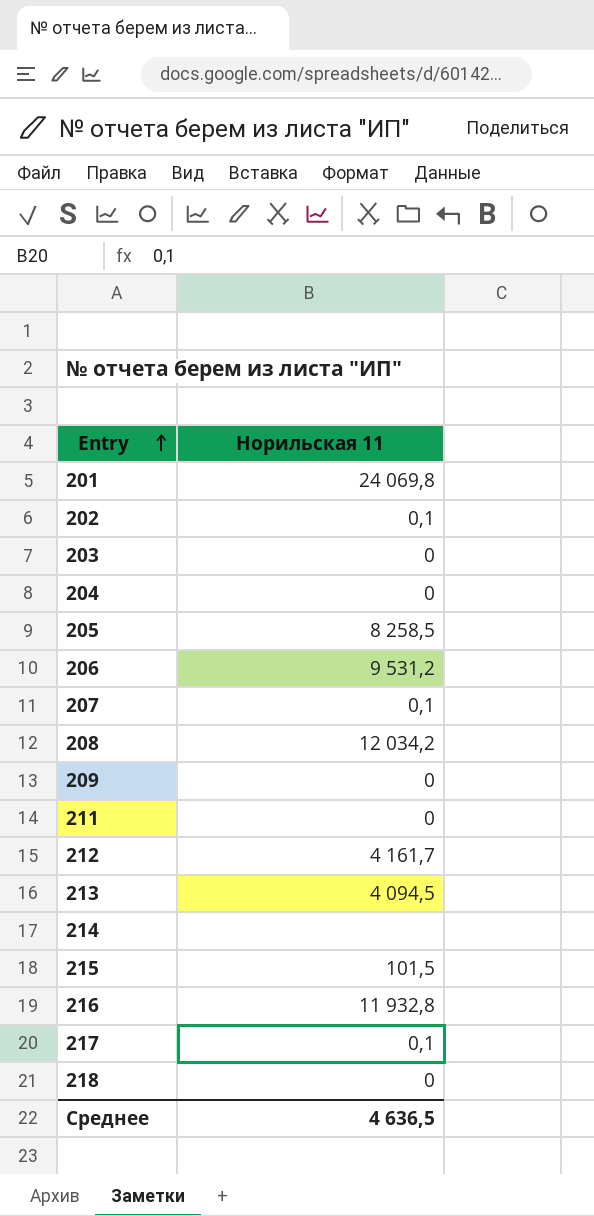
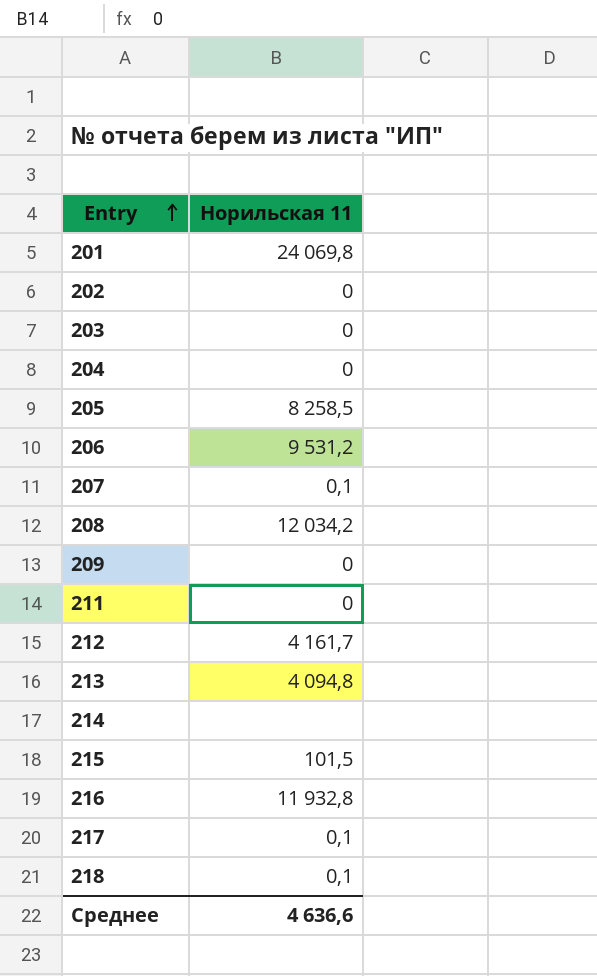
202 | Норильская 11: 0,1 -> 0
213 | Норильская 11: 4 094,5 -> 4 094,8
218 | Норильская 11: 0 -> 0,1
Среднее | Норильская 11: 4 636,5 -> 4 636,6

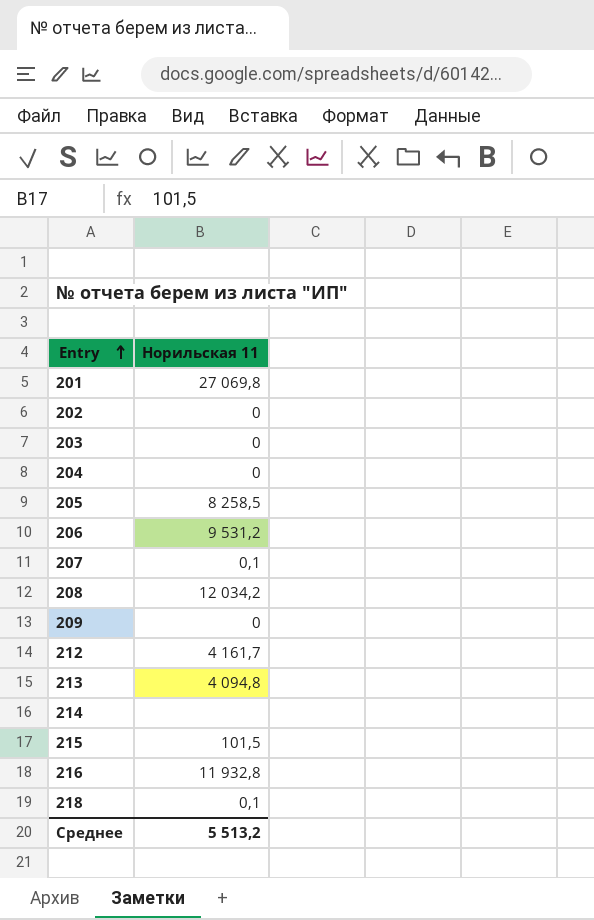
row 211: 0 -> none
row 217: 0,1 -> none
201 | Норильская 11: 24 069,8 -> 27 069,8
Среднее | Норильская 11: 4 636,6 -> 5 513,2

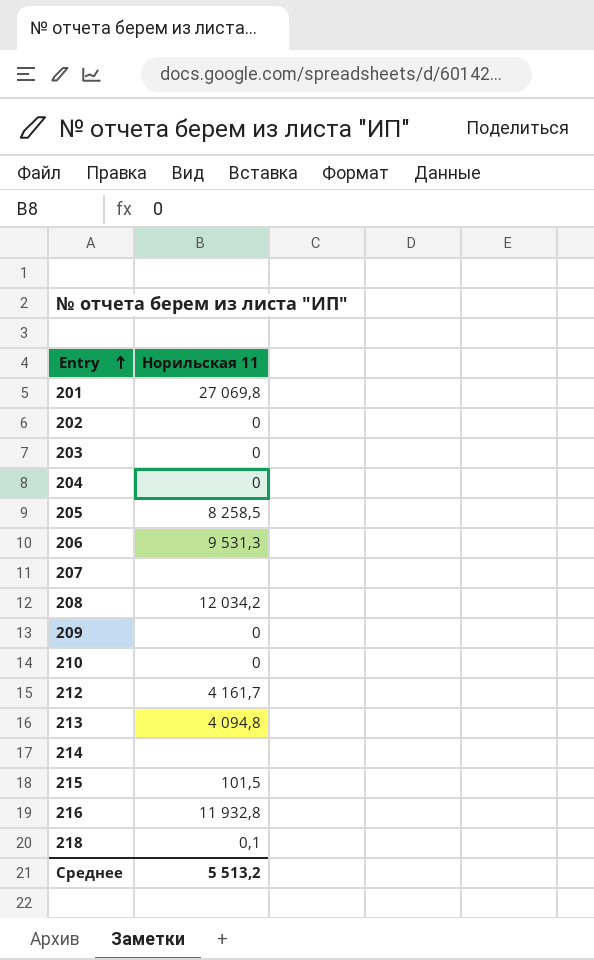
206 | Норильская 11: 9 531,2 -> 9 531,3
207 | Норильская 11: 0,1 -> none
row 210: none -> 0

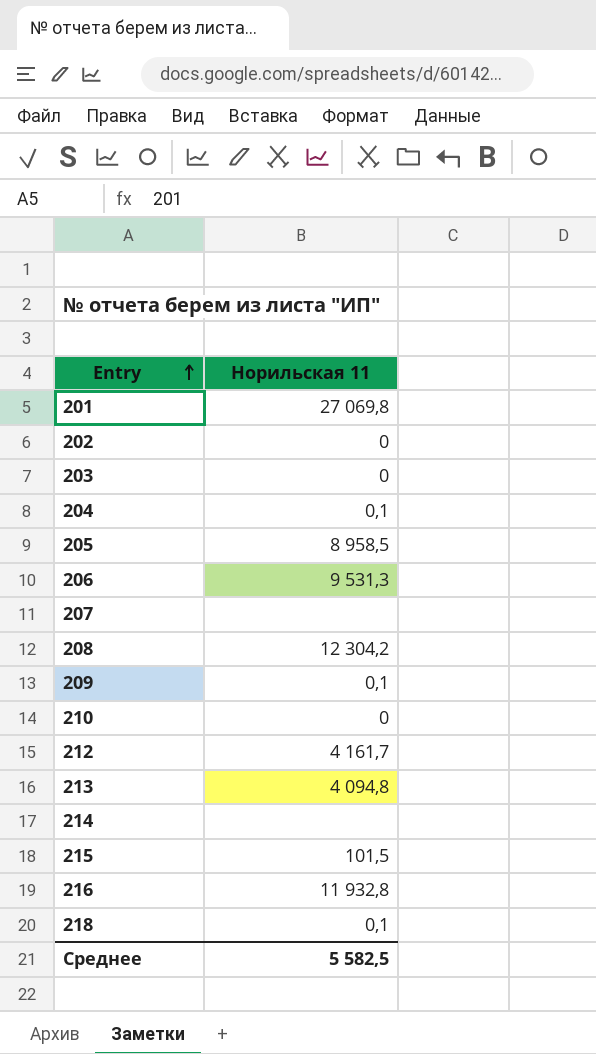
204 | Норильская 11: 0 -> 0,1
205 | Норильская 11: 8 258,5 -> 8 958,5
208 | Норильская 11: 12 034,2 -> 12 304,2
209 | Норильская 11: 0 -> 0,1
Среднее | Норильская 11: 5 513,2 -> 5 582,5

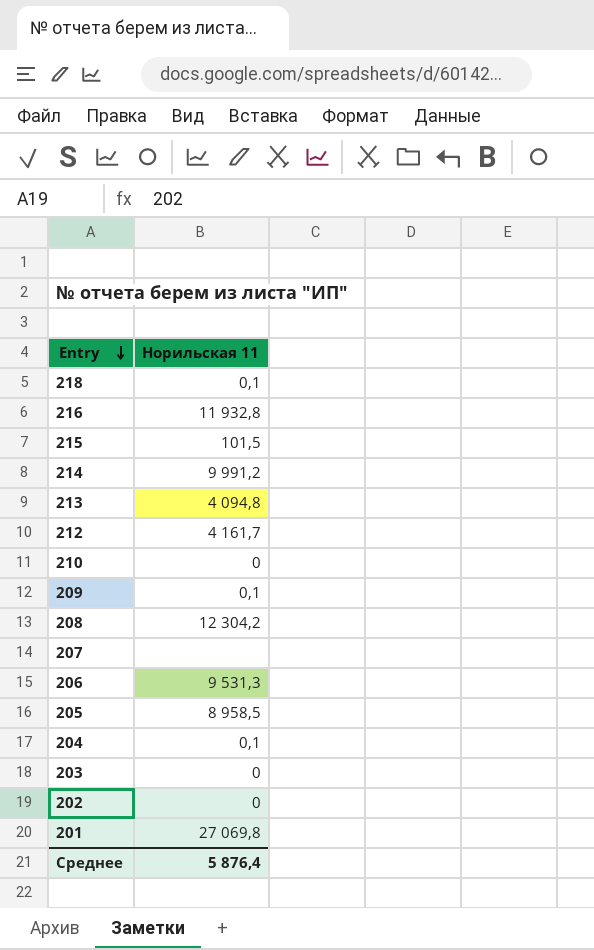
row order: Entry ascending -> Entry descending
214 | Норильская 11: none -> 9 991,2
Среднее | Норильская 11: 5 582,5 -> 5 876,4

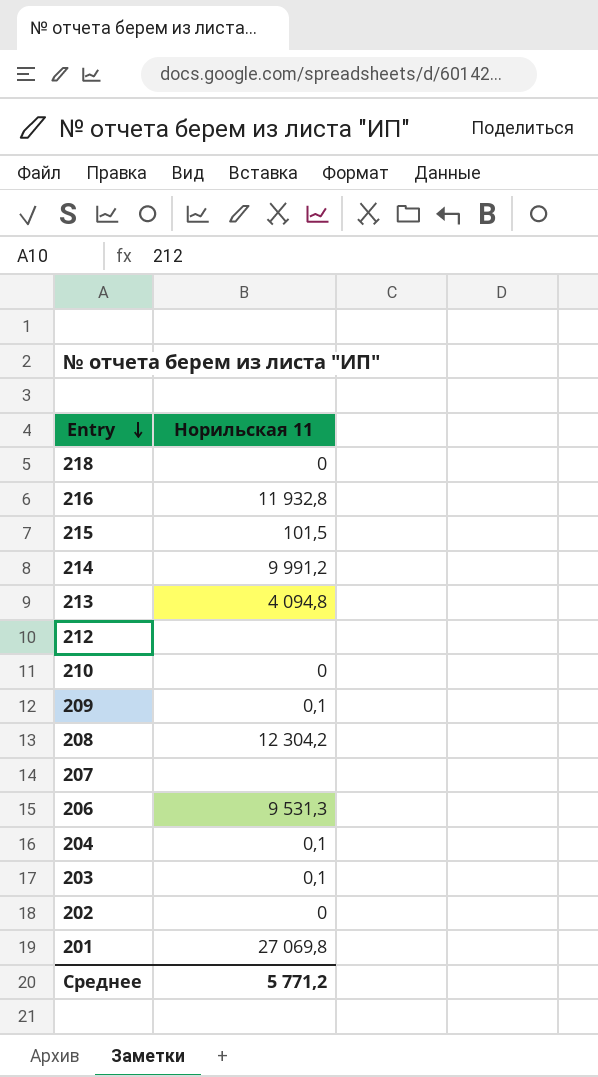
row 205: 8 958,5 -> none
218 | Норильская 11: 0,1 -> 0
212 | Норильская 11: 4 161,7 -> none
203 | Норильская 11: 0 -> 0,1
Среднее | Норильская 11: 5 876,4 -> 5 771,2

